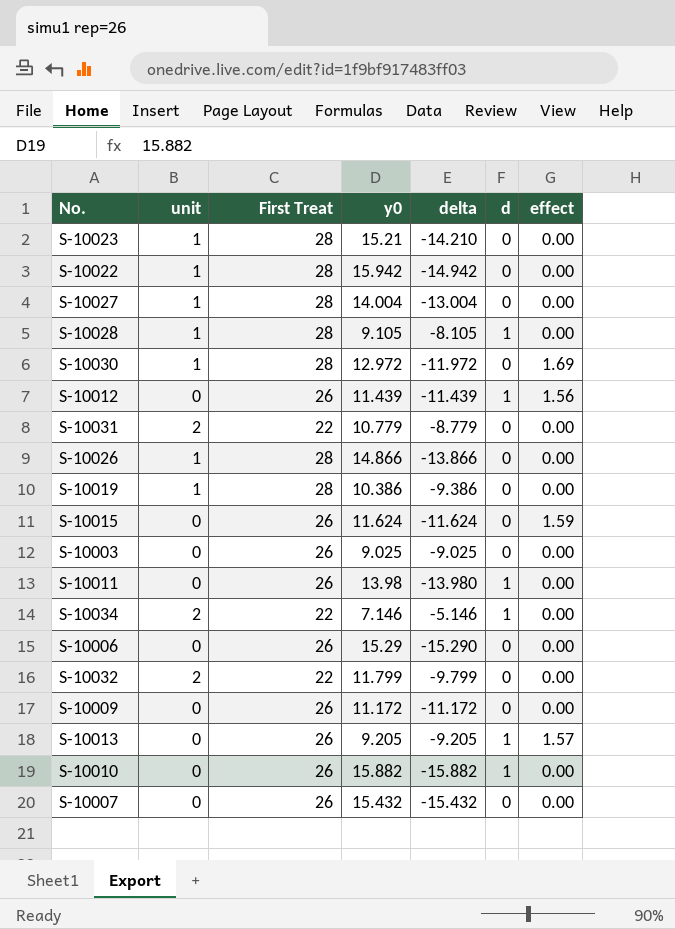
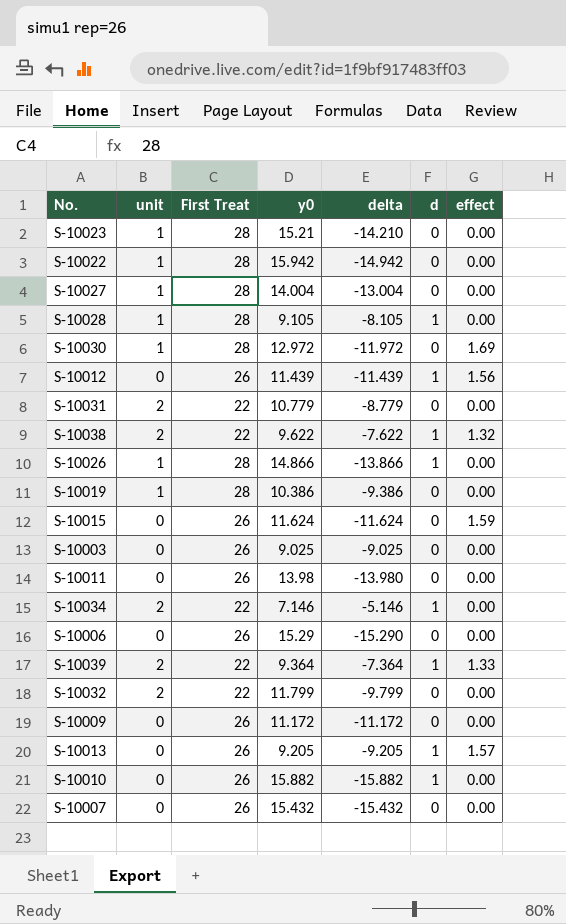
row S-10038: none -> 2 | 22 | 9.622 | -7.622 | 1 | 1.32
S-10026 | d: 0 -> 1
S-10011 | d: 1 -> 0
row S-10039: none -> 2 | 22 | 9.364 | -7.364 | 1 | 1.33

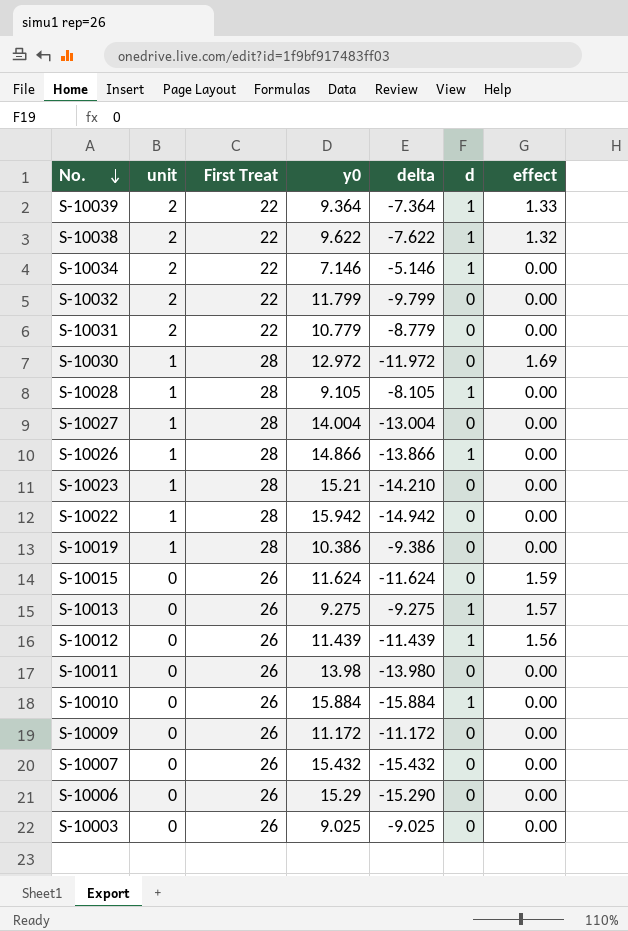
row order: none -> No. descending
S-10013 | y0: 9.205 -> 9.275
S-10013 | delta: -9.205 -> -9.275
S-10010 | y0: 15.882 -> 15.884
S-10010 | delta: -15.882 -> -15.884

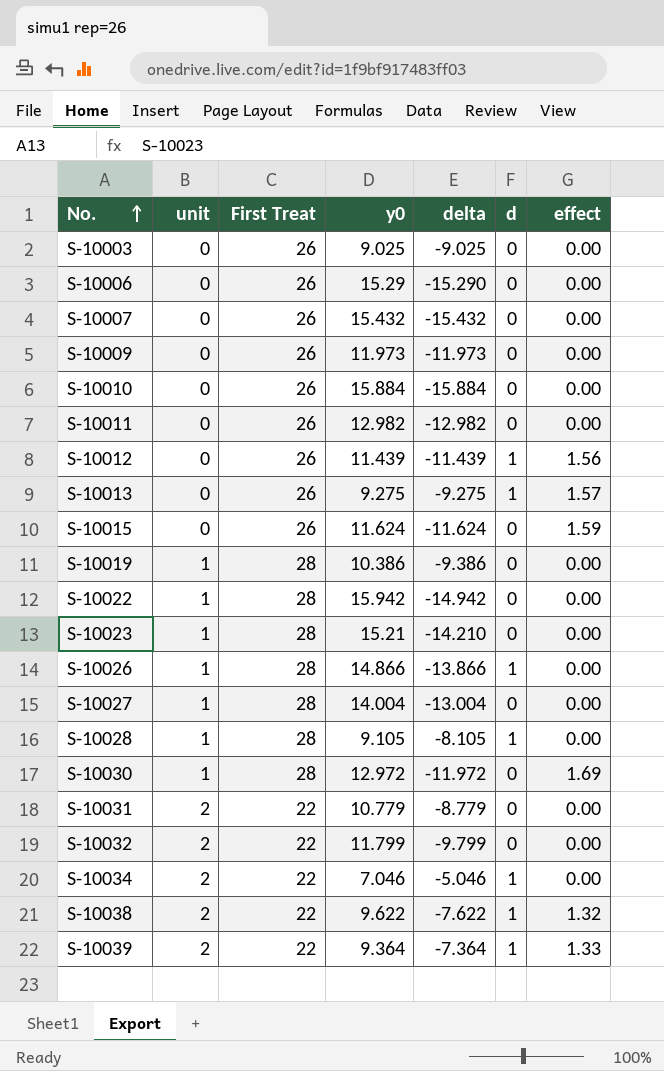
row order: No. descending -> No. ascending
S-10009 | y0: 11.172 -> 11.973
S-10009 | delta: -11.172 -> -11.973
S-10010 | d: 1 -> 0
S-10011 | y0: 13.98 -> 12.982
S-10011 | delta: -13.980 -> -12.982
S-10034 | y0: 7.146 -> 7.046
S-10034 | delta: -5.146 -> -5.046

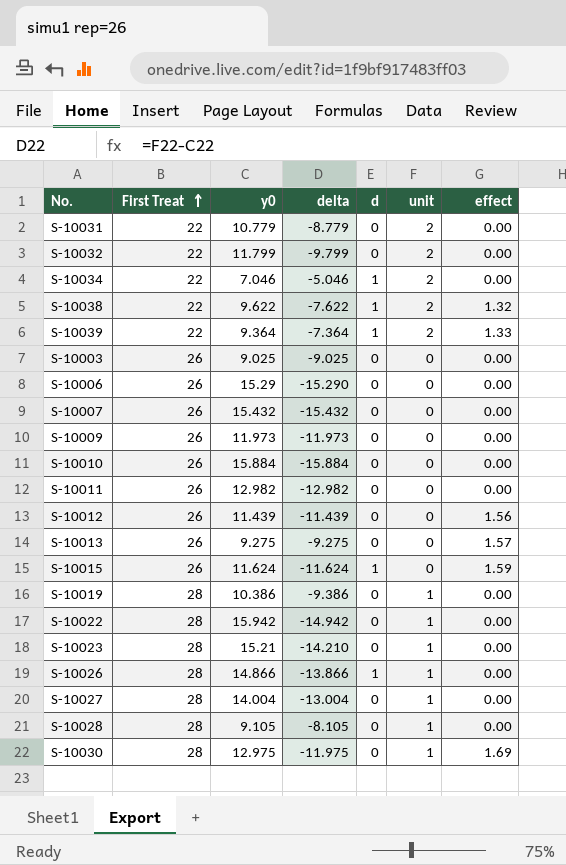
row order: No. ascending -> First Treat ascending
column unit | position: 2 -> 6
S-10012 | d: 1 -> 0
S-10013 | d: 1 -> 0
S-10015 | d: 0 -> 1
S-10028 | d: 1 -> 0
S-10030 | y0: 12.972 -> 12.975
S-10030 | delta: -11.972 -> -11.975

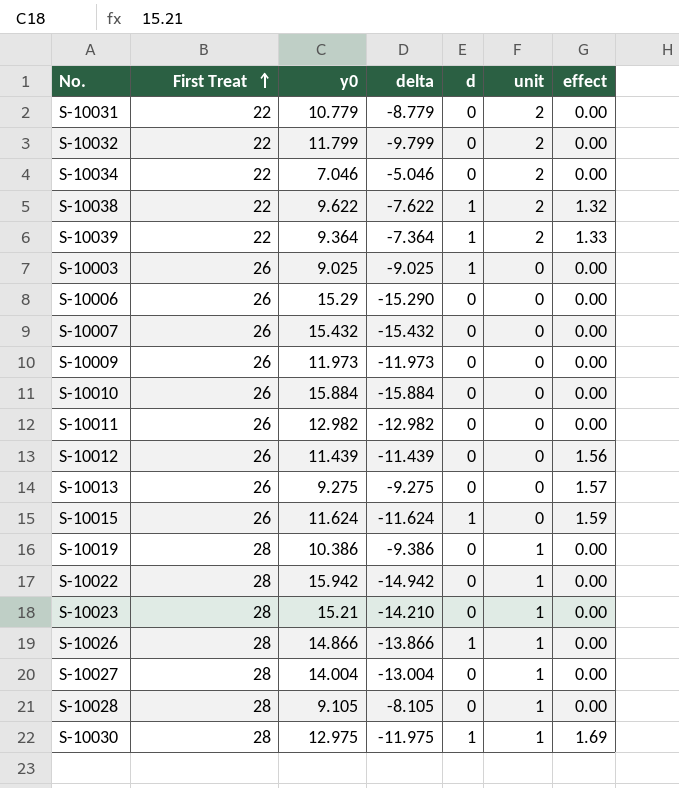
S-10034 | d: 1 -> 0
S-10003 | d: 0 -> 1
S-10030 | d: 0 -> 1

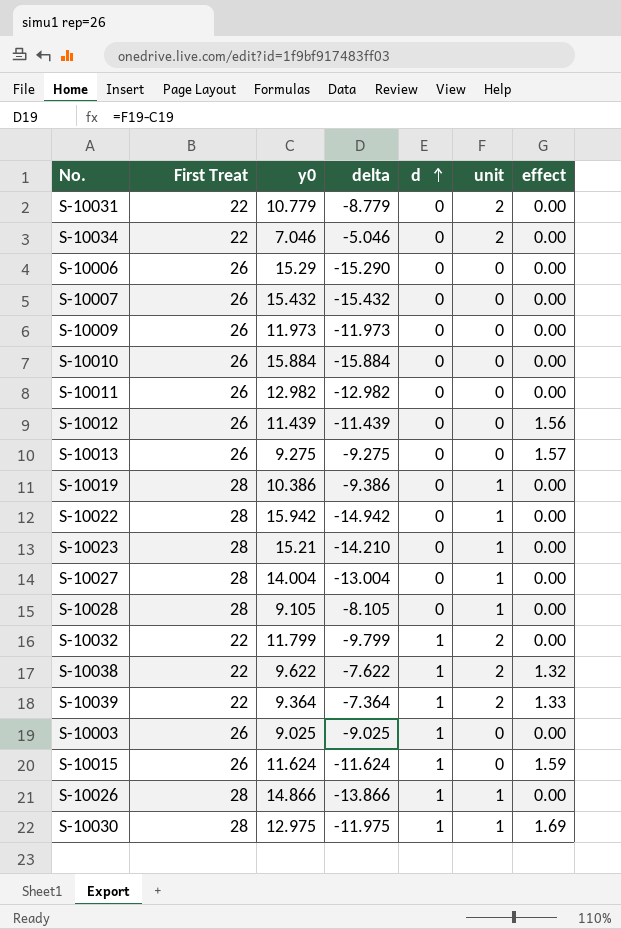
row order: First Treat ascending -> d ascending
S-10032 | d: 0 -> 1

